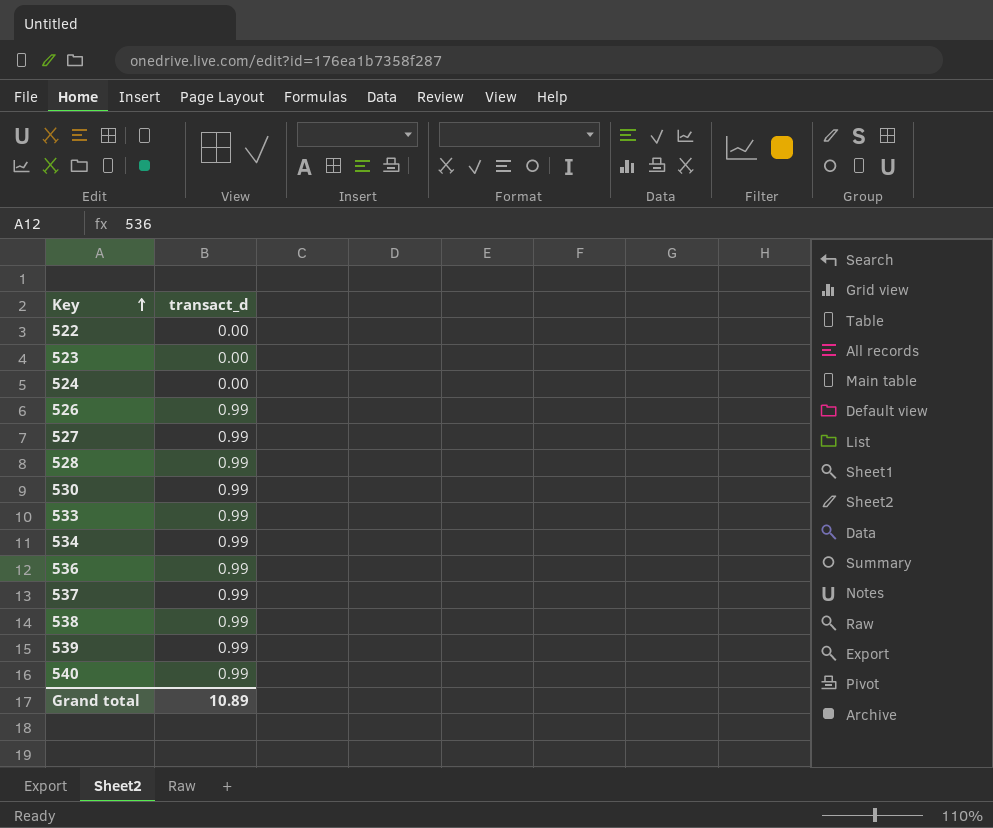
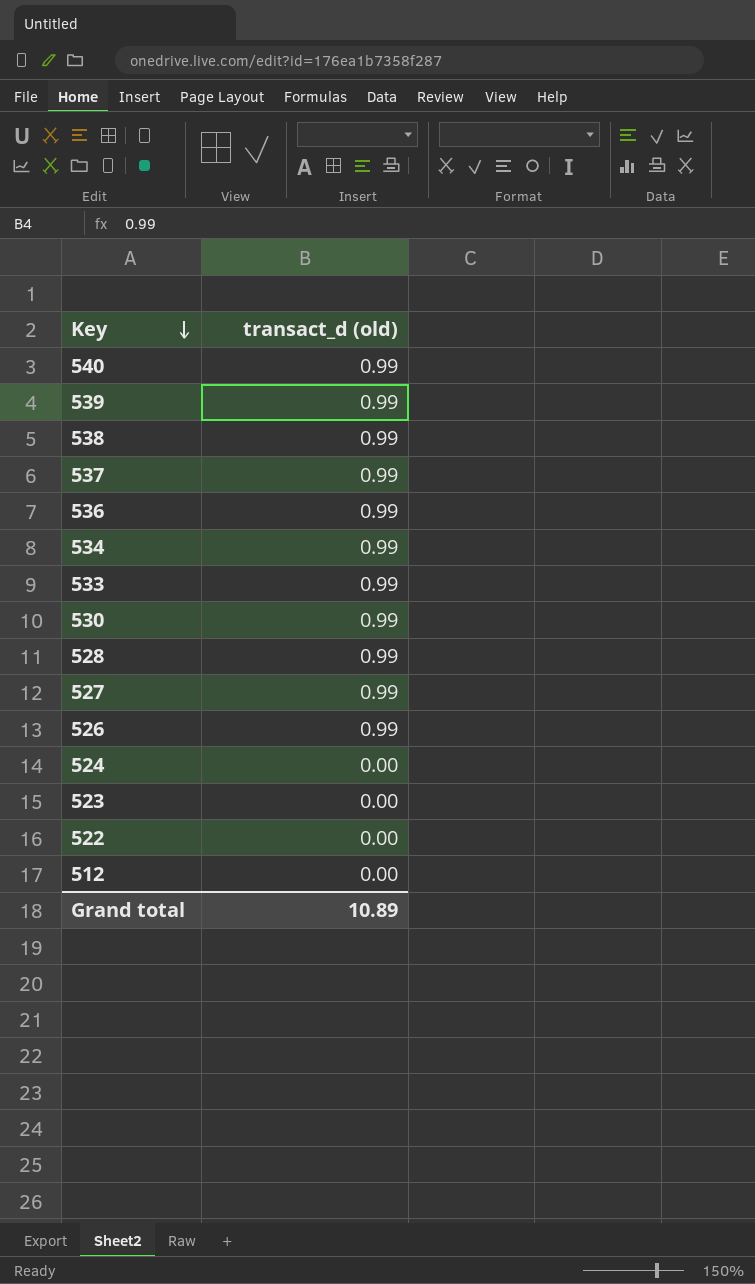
row order: Key ascending -> Key descending
column name: transact_d -> transact_d (old)
row 512: none -> 0.00

